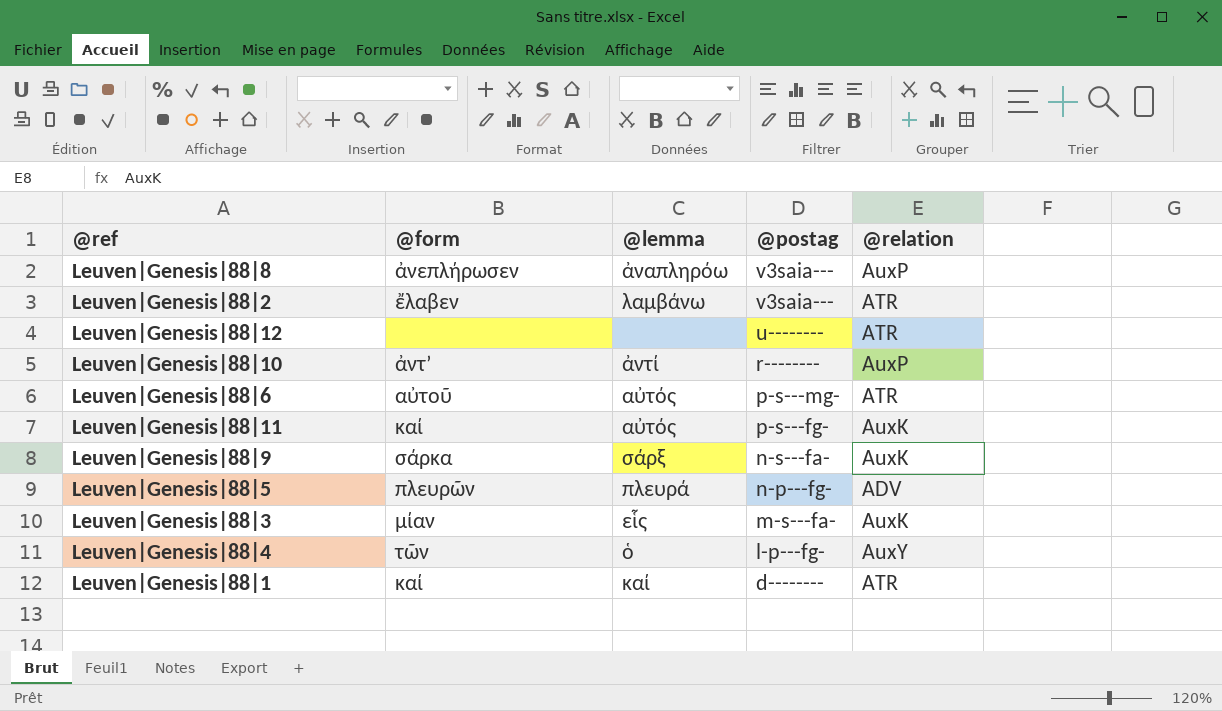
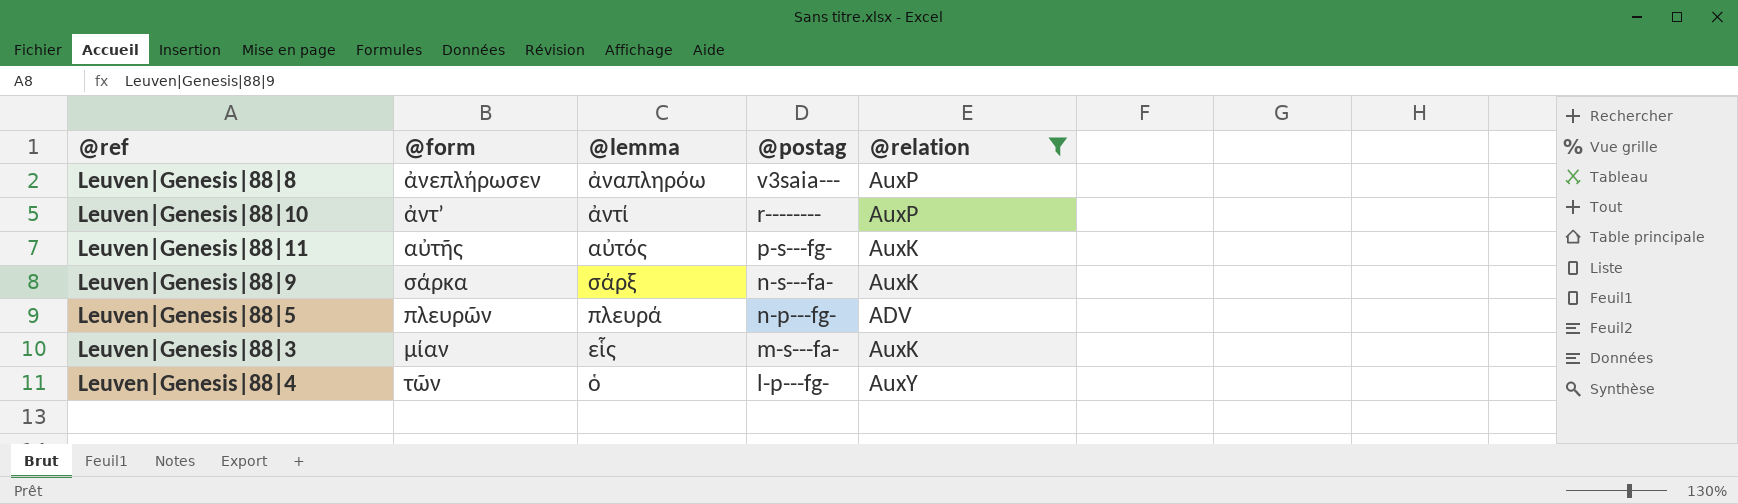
filter: none -> @relation != ATR
Leuven|Genesis|88|11 | @form: καί -> αὐτῆς

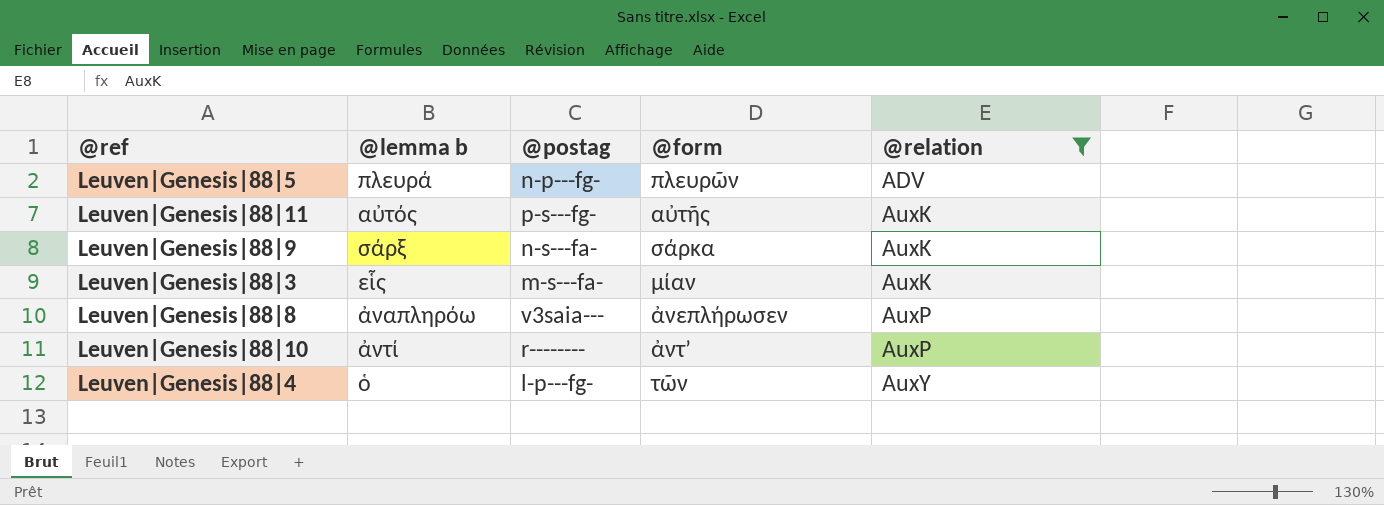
row order: @postag descending -> @relation ascending
column name: @lemma -> @lemma b
column @form | position: 2 -> 4

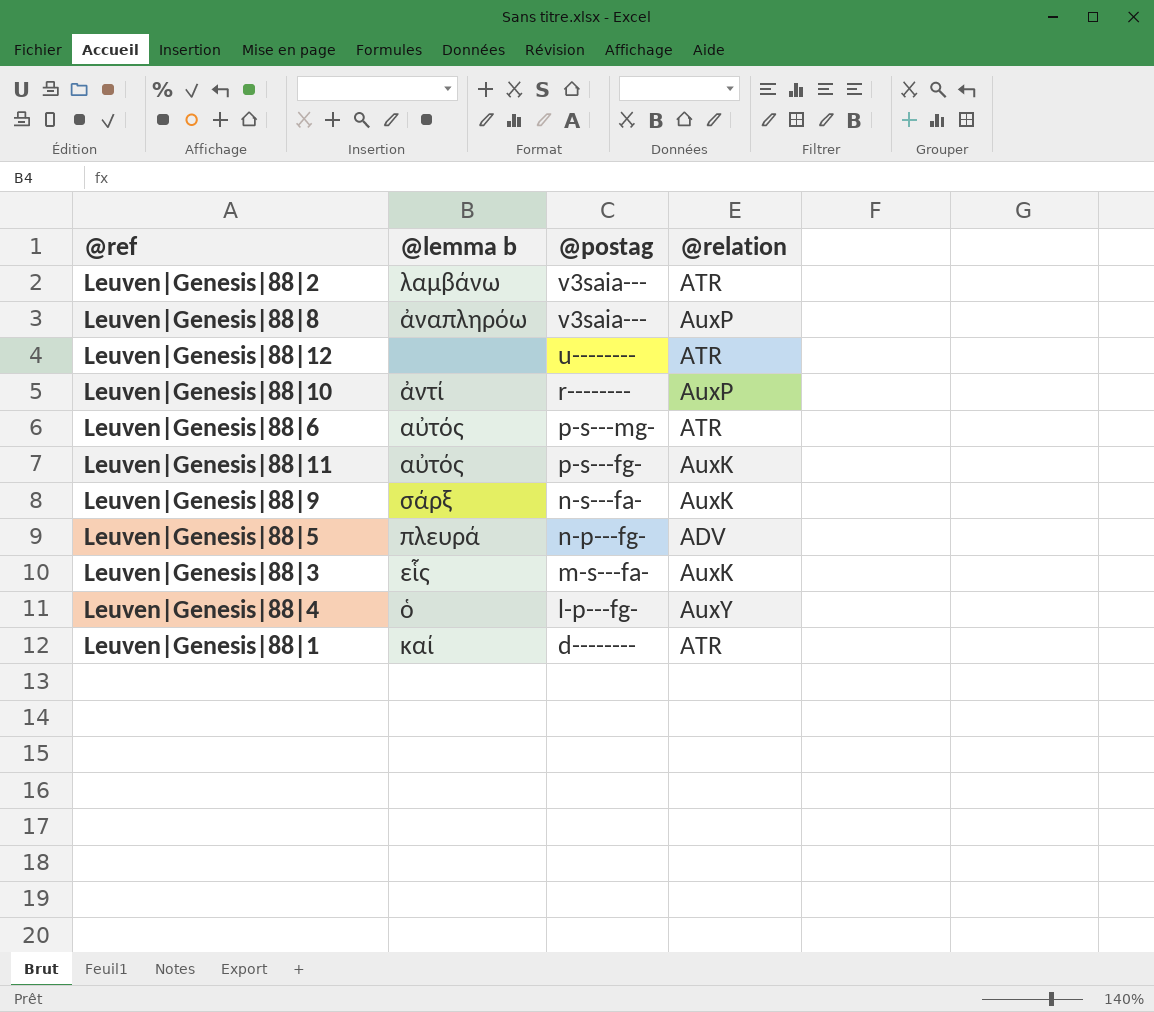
filter: @relation != ATR -> none
row order: @relation ascending -> @postag descending
column @form | position: 4 -> none

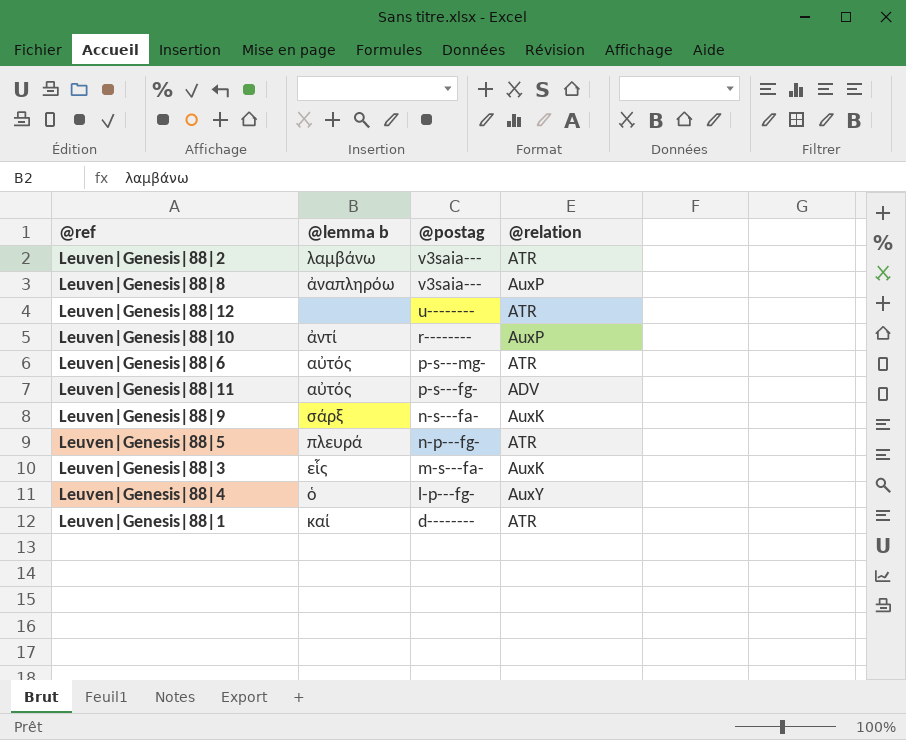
Leuven|Genesis|88|11 | @relation: AuxK -> ADV
Leuven|Genesis|88|5 | @relation: ADV -> ATR

